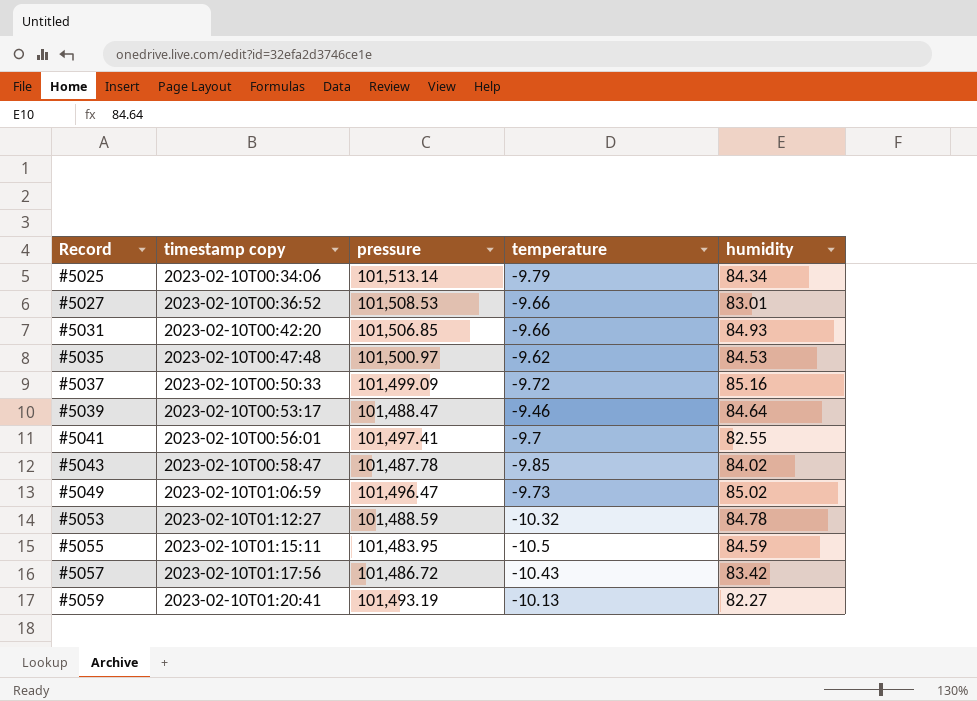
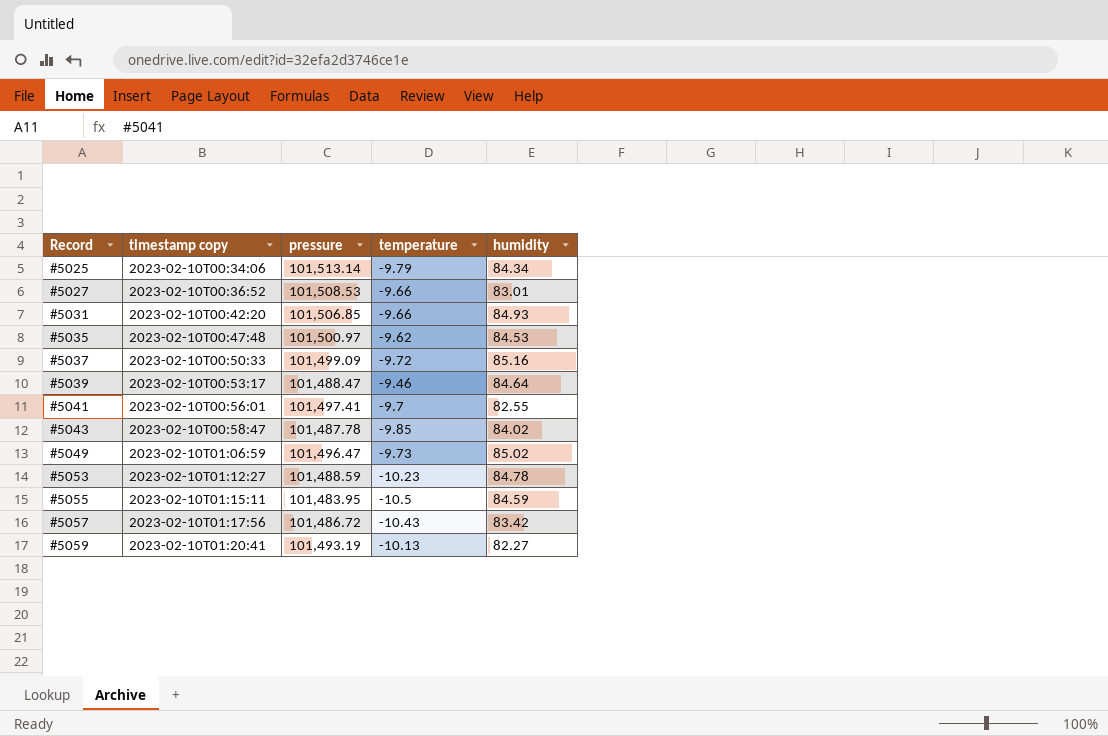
#5053 | temperature: -10.32 -> -10.23

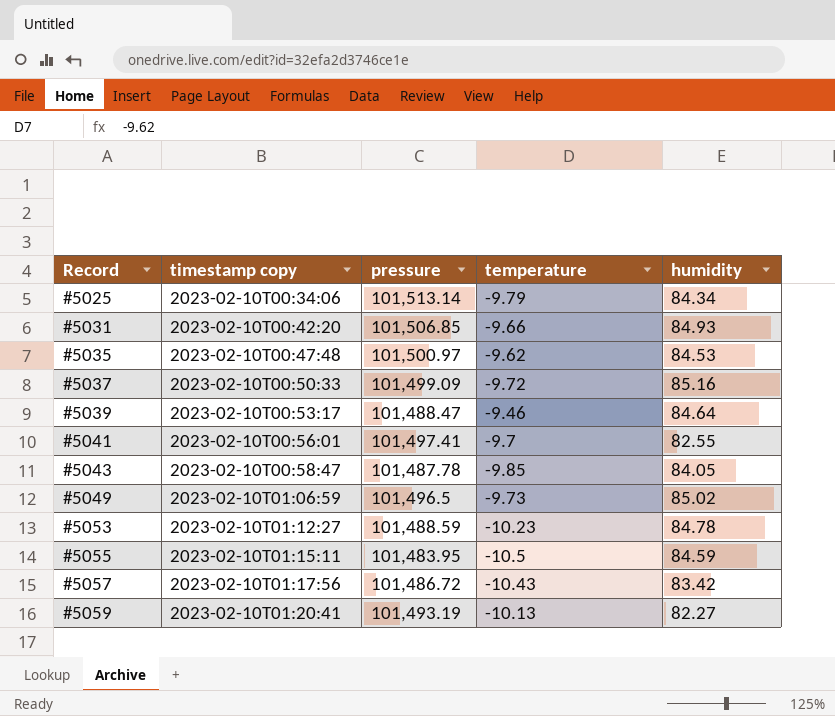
row #5027: 2023-02-10T00:36:52 | 101,508.53 | -9.66 | 83.01 -> none
#5043 | humidity: 84.02 -> 84.05
#5049 | pressure: 101,496.47 -> 101,496.5

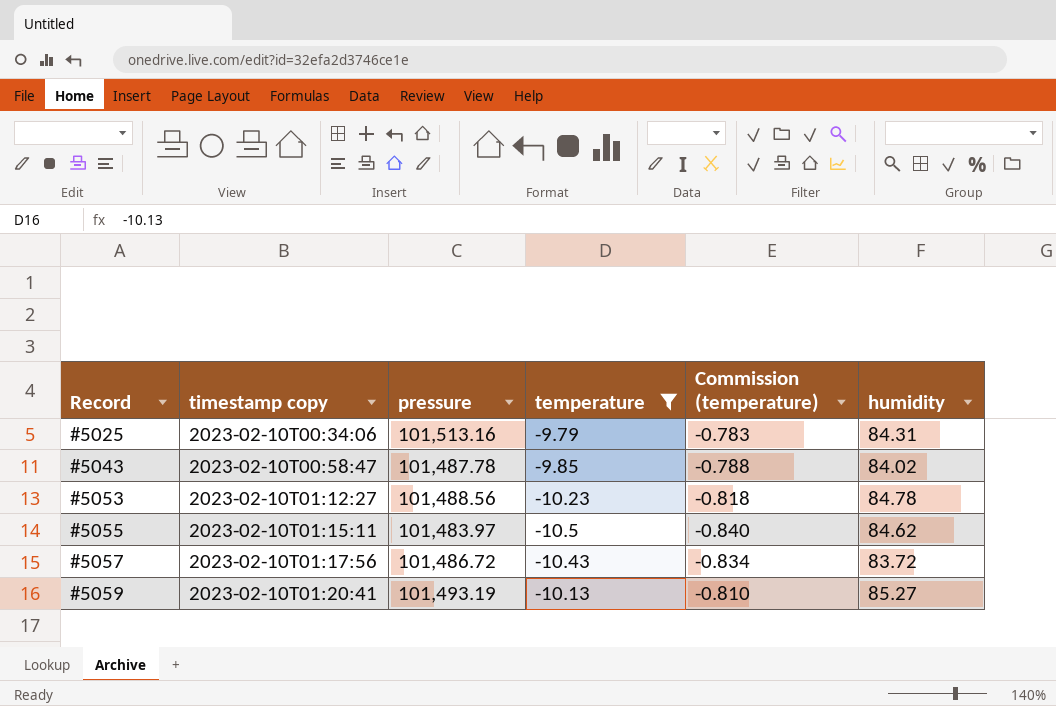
filter: none -> temperature <= -9.79
column Commission (temperature) | formula: none -> [temperature] * 0.08
#5025 | pressure: 101,513.14 -> 101,513.16
#5025 | humidity: 84.34 -> 84.31
#5043 | humidity: 84.05 -> 84.02
#5053 | pressure: 101,488.59 -> 101,488.56
#5055 | pressure: 101,483.95 -> 101,483.97
#5055 | humidity: 84.59 -> 84.62
#5057 | humidity: 83.42 -> 83.72
#5059 | humidity: 82.27 -> 85.27

